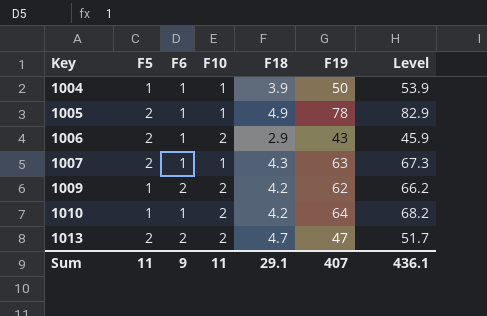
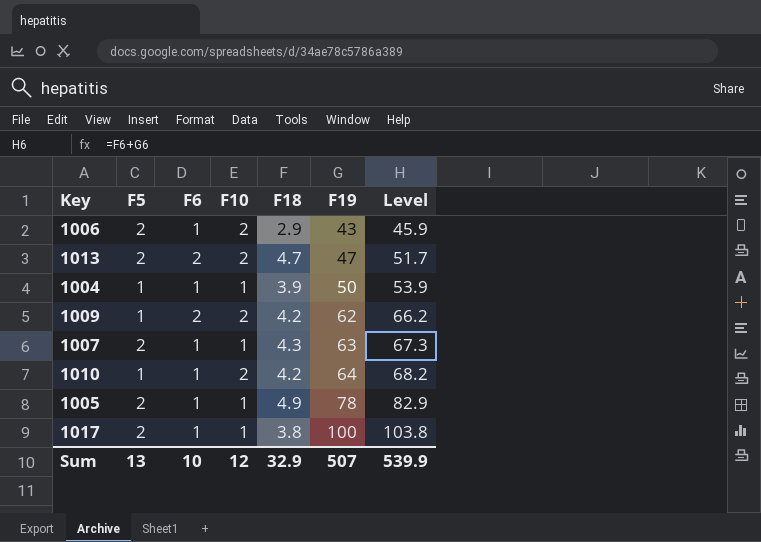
row order: Key ascending -> F19 ascending
row 1017: none -> 2 | 1 | 1 | 3.8 | 100 | 103.8
Sum | F5: 11 -> 13
Sum | F6: 9 -> 10
Sum | F10: 11 -> 12
Sum | F18: 29.1 -> 32.9
Sum | F19: 407 -> 507
Sum | Level: 436.1 -> 539.9

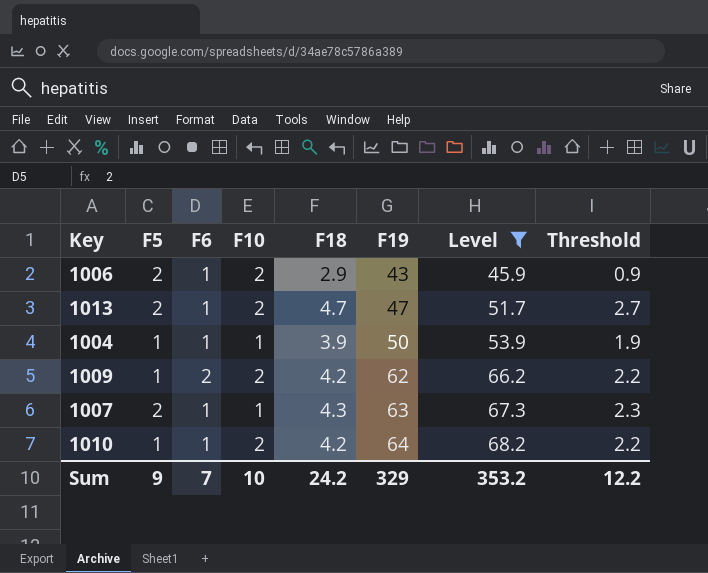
filter: none -> Level <= 68.2
column Threshold | formula: none -> [F18] - 2
1013 | F6: 2 -> 1
Sum | F5: 13 -> 9
Sum | F6: 10 -> 7
Sum | F10: 12 -> 10
Sum | F18: 32.9 -> 24.2
Sum | F19: 507 -> 329
Sum | Level: 539.9 -> 353.2

